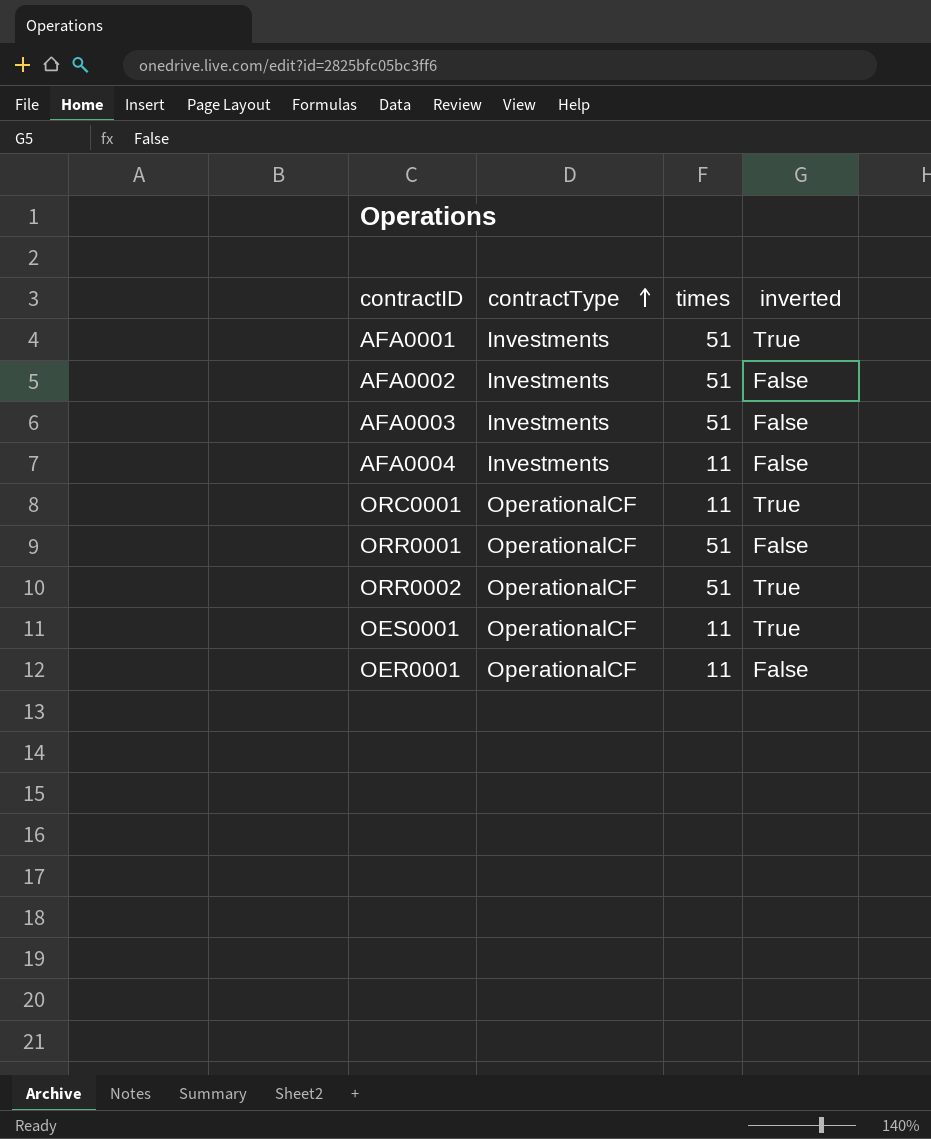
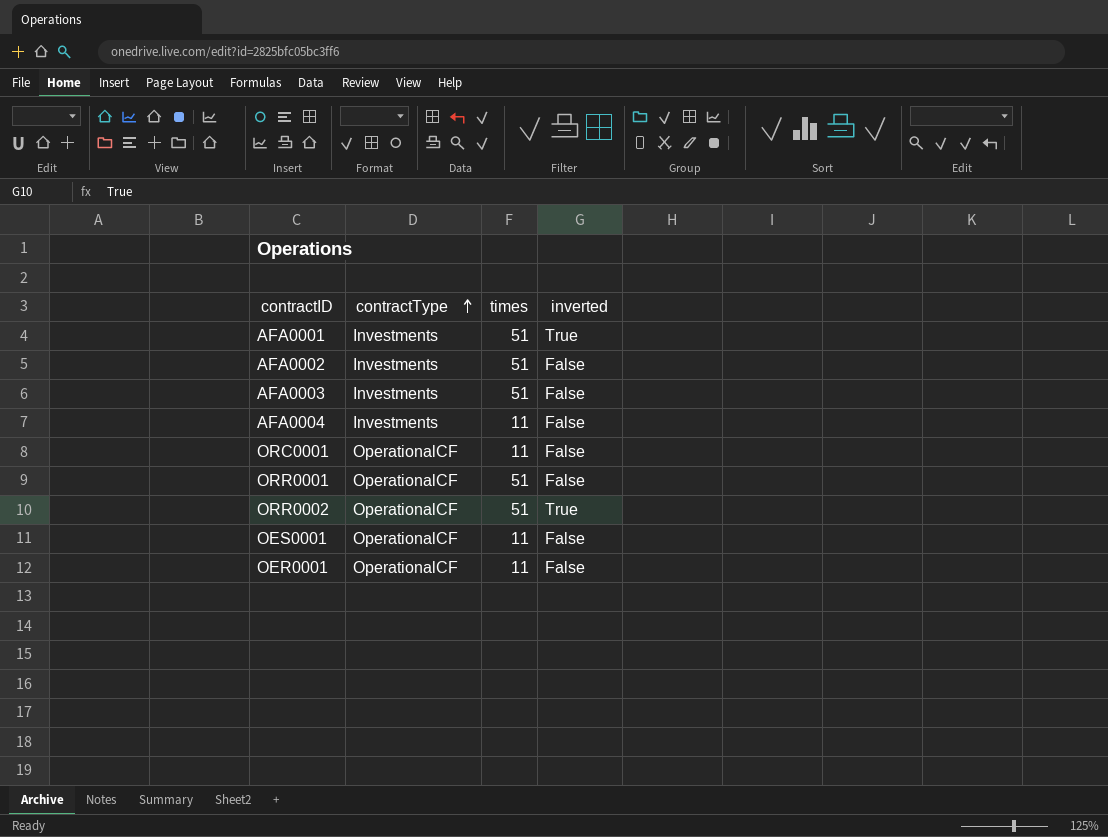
ORC0001 | inverted: True -> False
OES0001 | inverted: True -> False

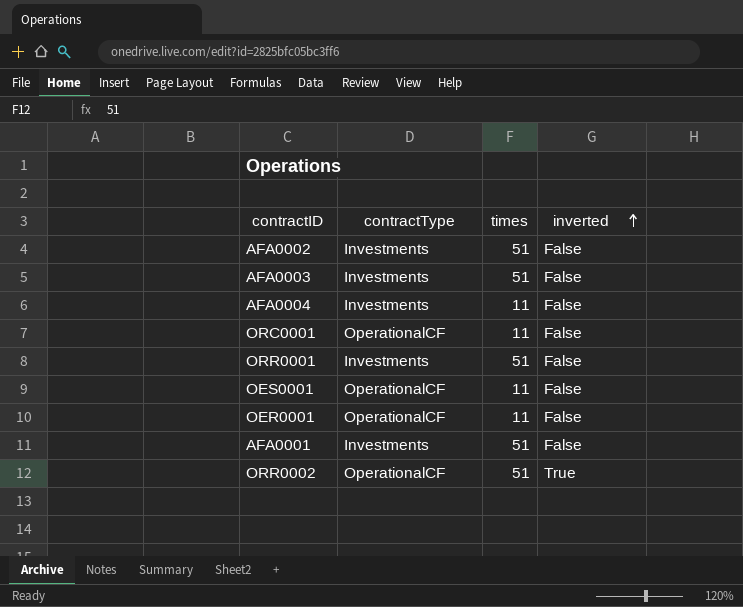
row order: contractType ascending -> inverted ascending
ORR0001 | contractType: OperationalCF -> Investments
AFA0001 | inverted: True -> False

